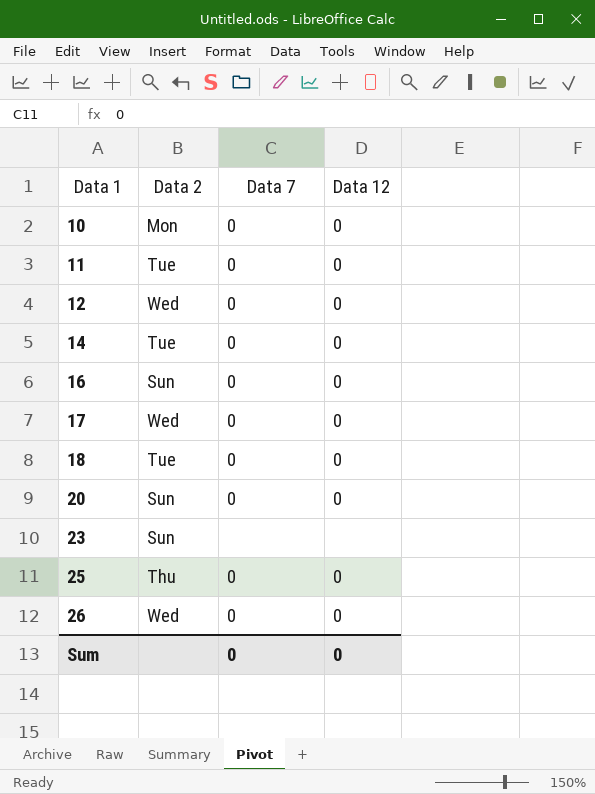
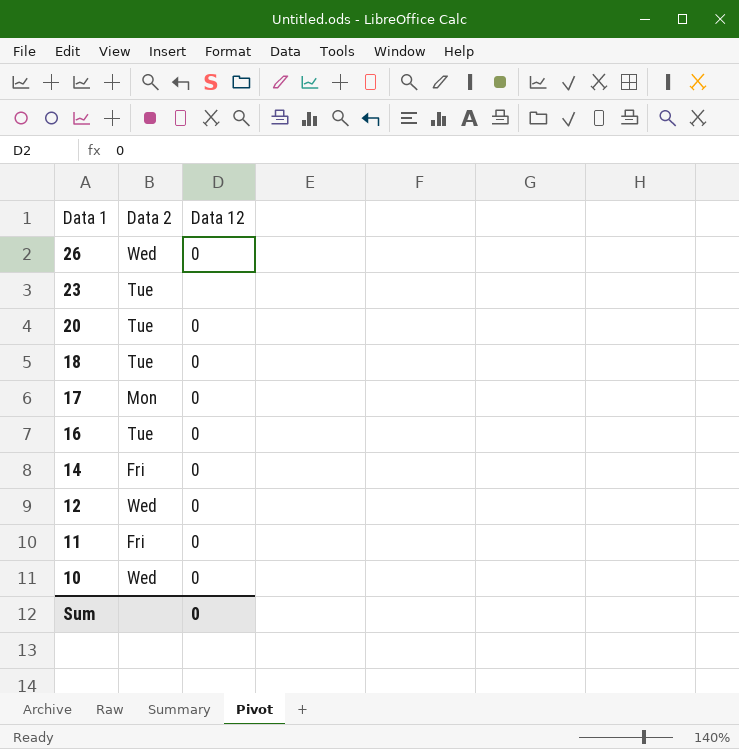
row order: Data 1 ascending -> Data 1 descending
column Data 7 | position: 3 -> none
row 25: Thu | 0 | 0 -> none
23 | Data 2: Sun -> Tue
20 | Data 2: Sun -> Tue
17 | Data 2: Wed -> Mon
16 | Data 2: Sun -> Tue
14 | Data 2: Tue -> Fri
11 | Data 2: Tue -> Fri
10 | Data 2: Mon -> Wed

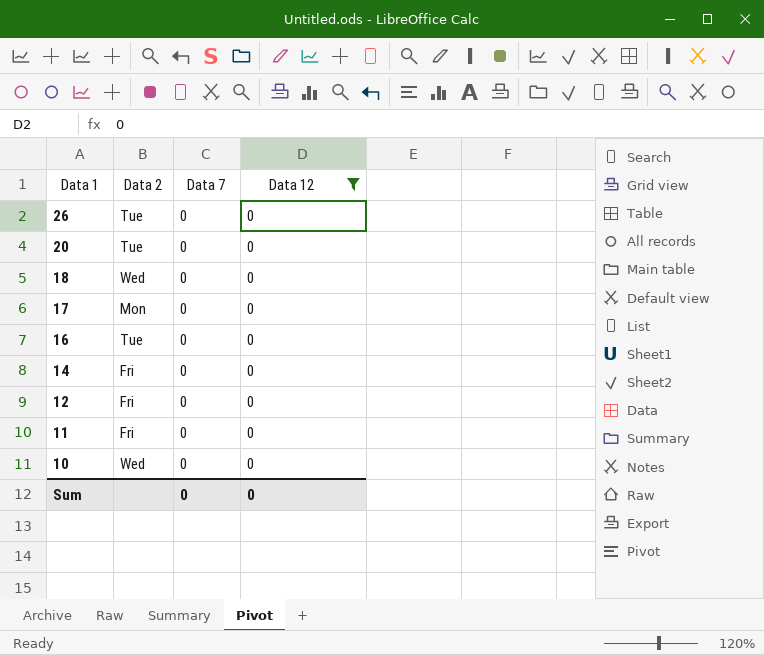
filter: none -> Data 12 = 0
column Data 7 | position: none -> 3
26 | Data 2: Wed -> Tue
18 | Data 2: Tue -> Wed
12 | Data 2: Wed -> Fri

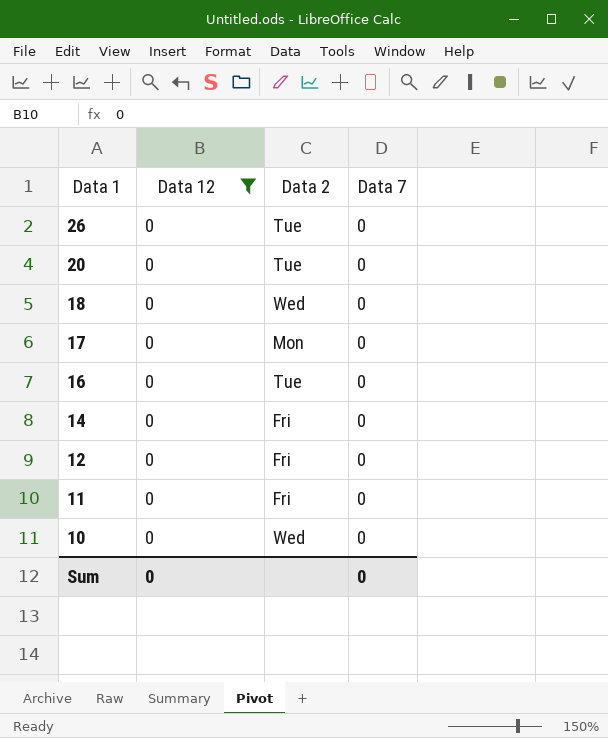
column Data 12 | position: 4 -> 2

